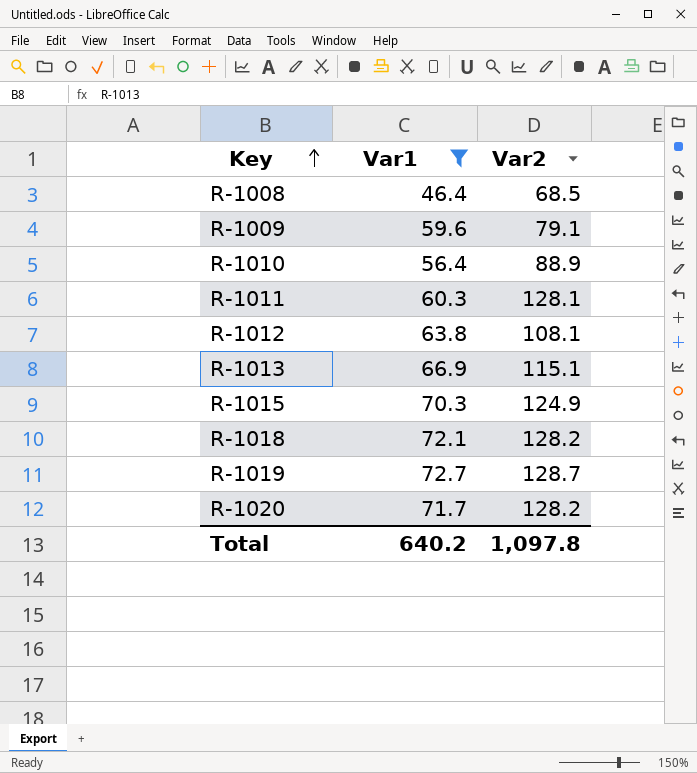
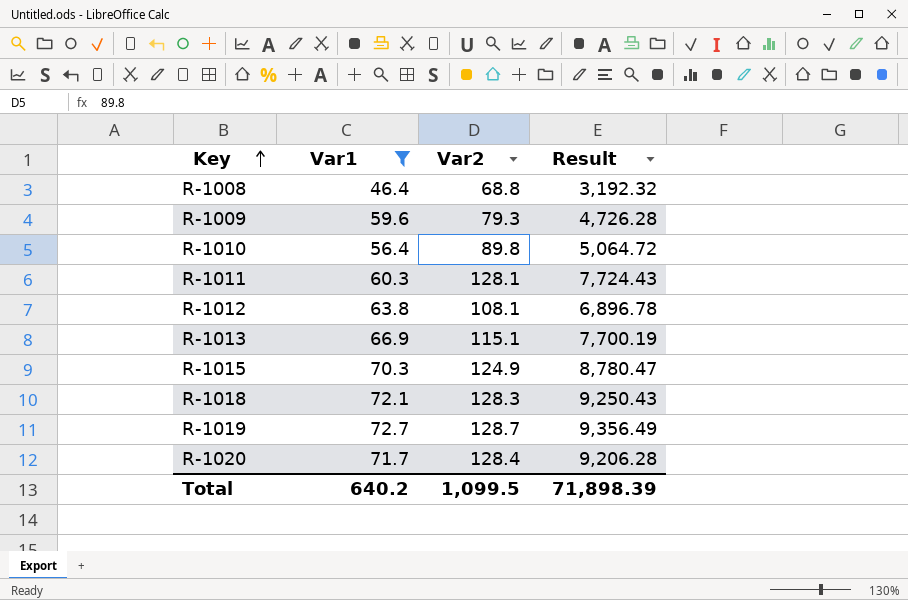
column Result | formula: none -> [Var1] * [Var2]
R-1008 | Var2: 68.5 -> 68.8
R-1009 | Var2: 79.1 -> 79.3
R-1010 | Var2: 88.9 -> 89.8
R-1018 | Var2: 128.2 -> 128.3
R-1020 | Var2: 128.2 -> 128.4
Total | Var2: 1,097.8 -> 1,099.5

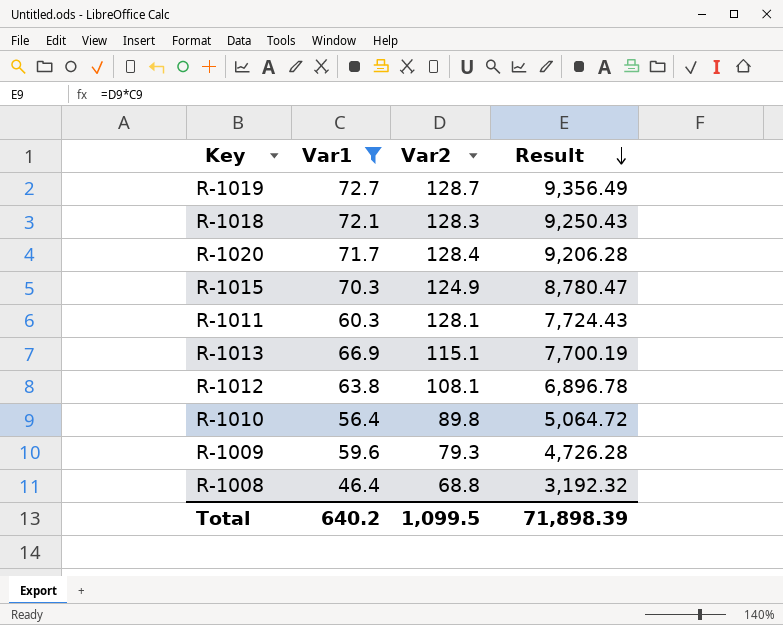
row order: Key ascending -> Result descending

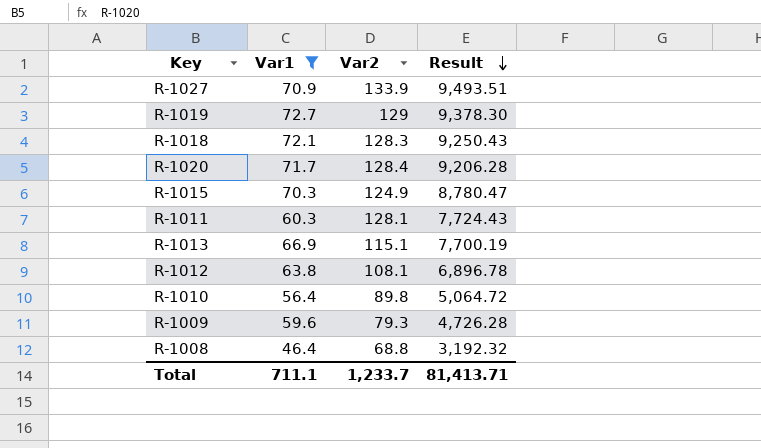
row R-1027: none -> 70.9 | 133.9 | 9,493.51
R-1019 | Var2: 128.7 -> 129
R-1019 | Result: 9,356.49 -> 9,378.30
Total | Var1: 640.2 -> 711.1
Total | Var2: 1,099.5 -> 1,233.7
Total | Result: 71,898.39 -> 81,413.71

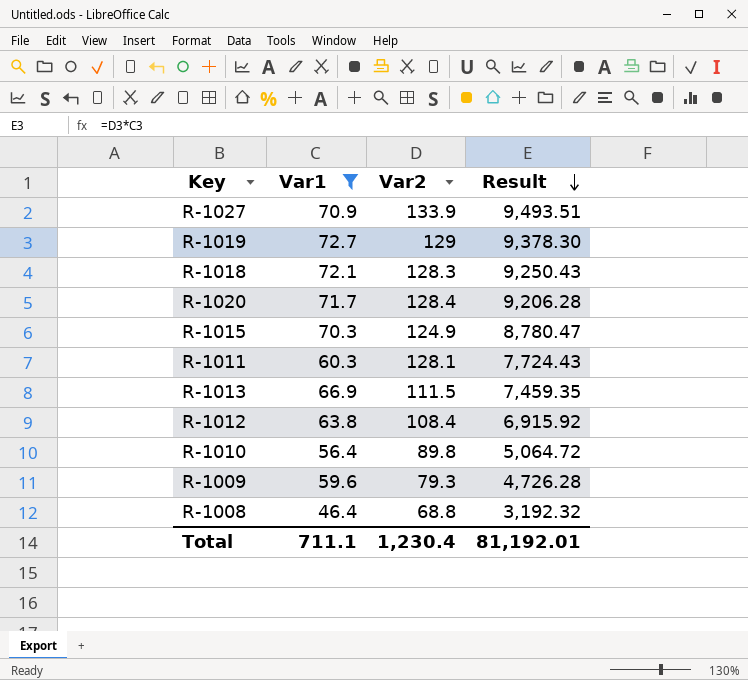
R-1013 | Var2: 115.1 -> 111.5
R-1013 | Result: 7,700.19 -> 7,459.35
R-1012 | Var2: 108.1 -> 108.4
R-1012 | Result: 6,896.78 -> 6,915.92
Total | Var2: 1,233.7 -> 1,230.4
Total | Result: 81,413.71 -> 81,192.01

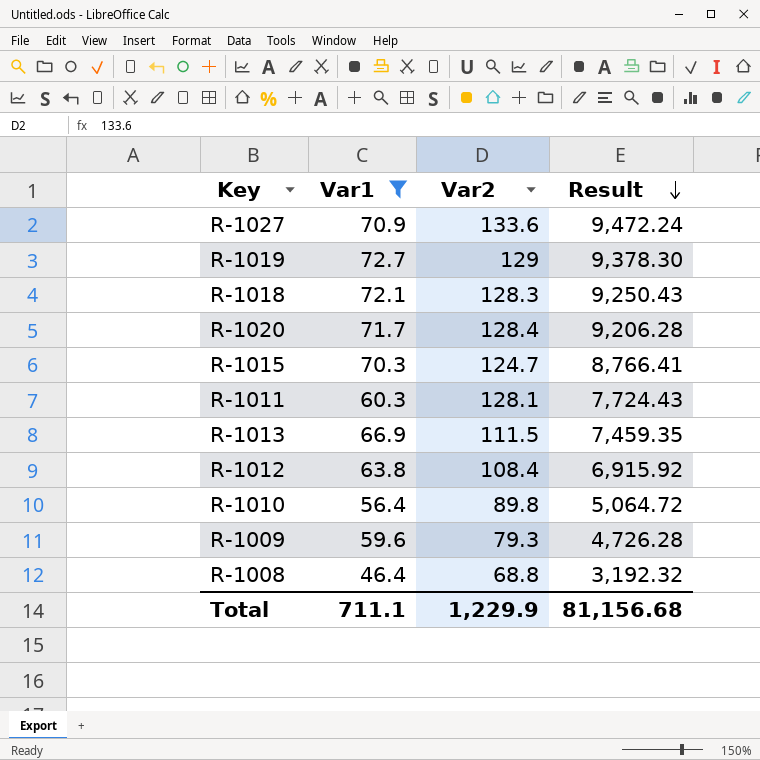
R-1027 | Var2: 133.9 -> 133.6
R-1027 | Result: 9,493.51 -> 9,472.24
R-1015 | Var2: 124.9 -> 124.7
R-1015 | Result: 8,780.47 -> 8,766.41
Total | Var2: 1,230.4 -> 1,229.9
Total | Result: 81,192.01 -> 81,156.68

